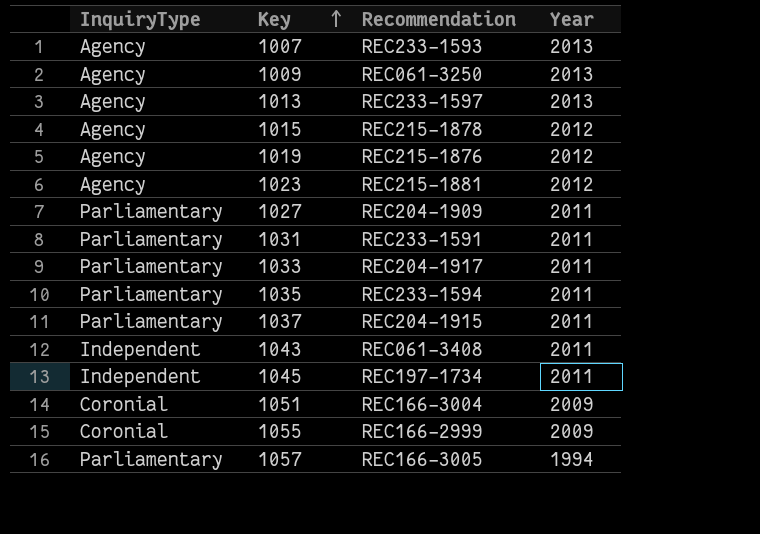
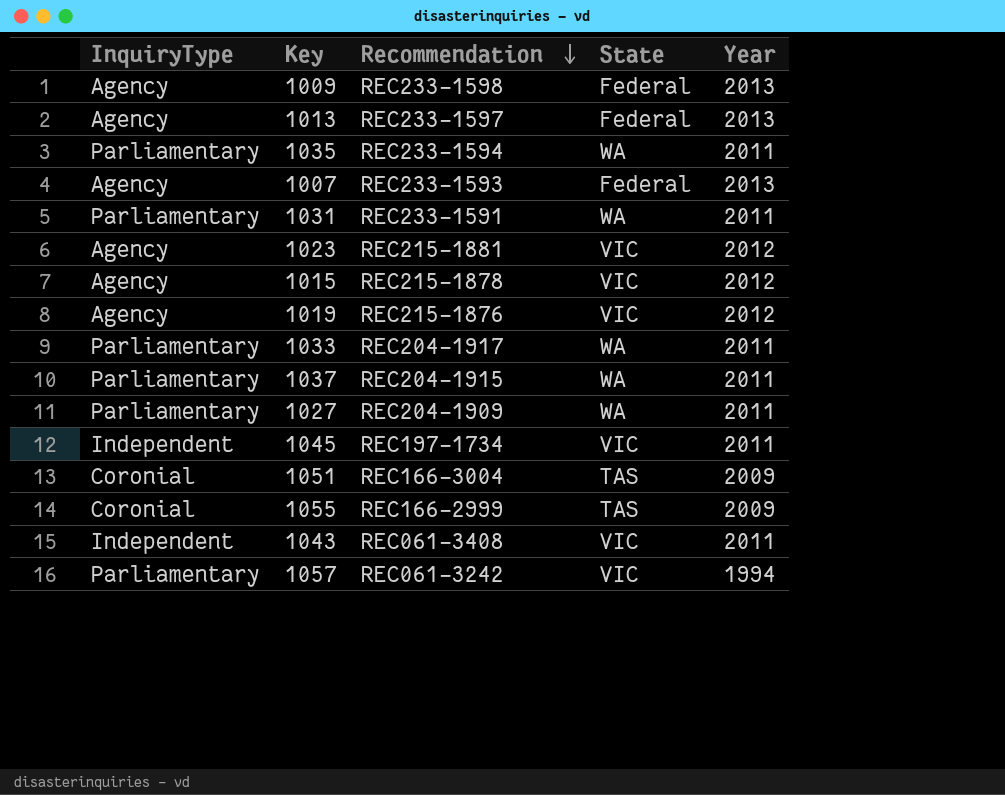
row order: Key ascending -> Recommendation descending
column State | position: none -> 4
1009 | Recommendation: REC061-3250 -> REC233-1598
1057 | Recommendation: REC166-3005 -> REC061-3242

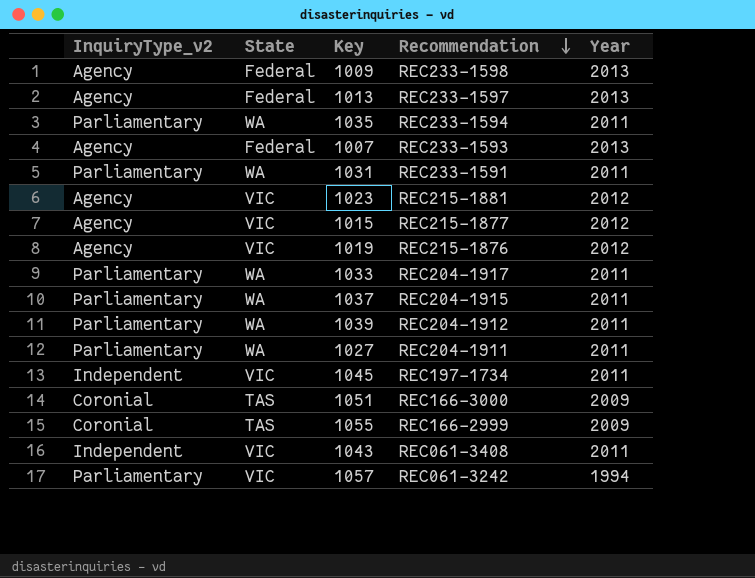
column name: InquiryType -> InquiryType_v2
column State | position: 4 -> 2
1015 | Recommendation: REC215-1878 -> REC215-1877
row 1039: none -> Parliamentary | WA | REC204-1912 | 2011
1027 | Recommendation: REC204-1909 -> REC204-1911
1051 | Recommendation: REC166-3004 -> REC166-3000

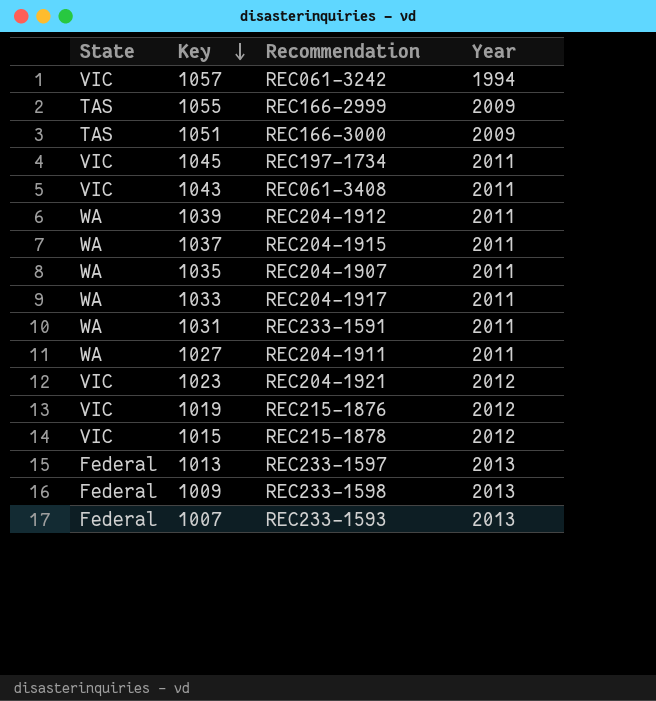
row order: Recommendation descending -> Key descending
column InquiryType_v2 | position: 1 -> none
1035 | Recommendation: REC233-1594 -> REC204-1907
1023 | Recommendation: REC215-1881 -> REC204-1921
1015 | Recommendation: REC215-1877 -> REC215-1878

